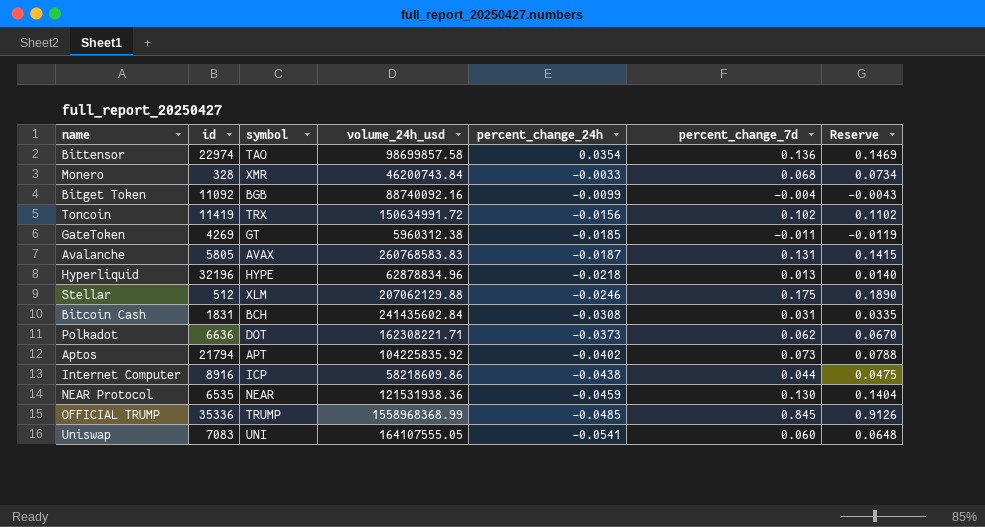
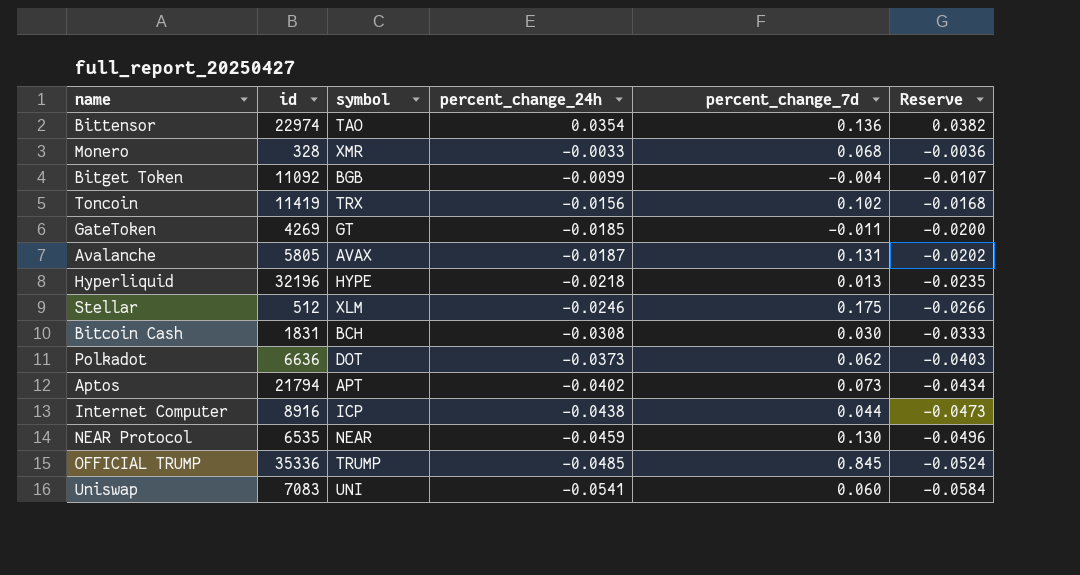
column volume_24h_usd | position: 4 -> none
column Reserve | formula: [percent_change_7d] * 1.08 -> [percent_change_24h] * 1.08
Bitcoin Cash | percent_change_7d: 0.031 -> 0.030

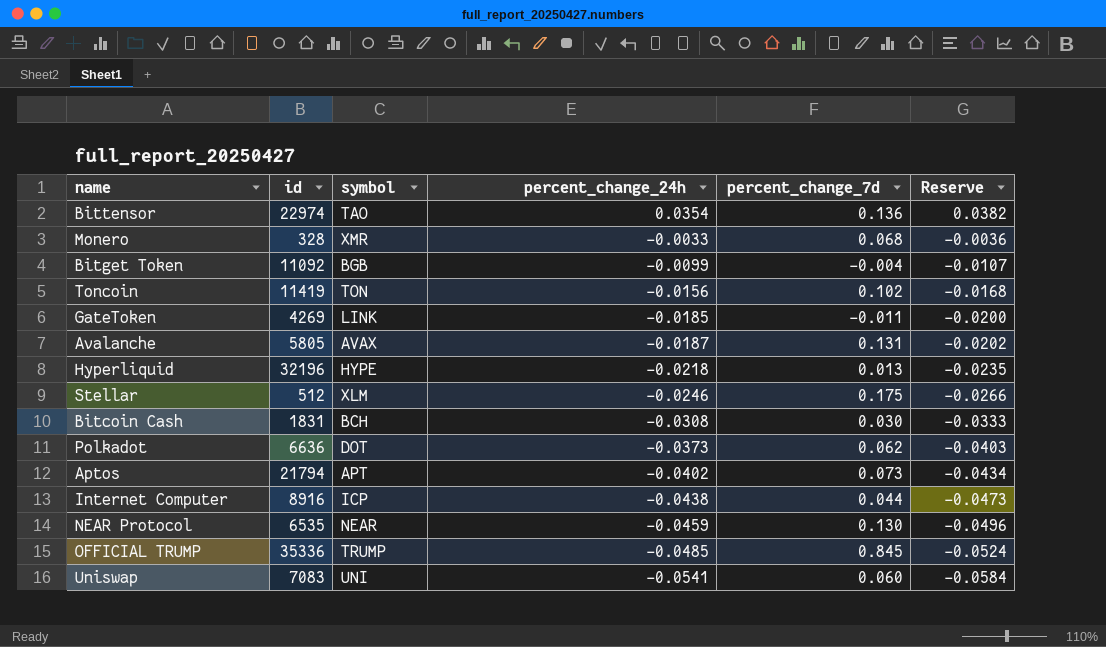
Toncoin | symbol: TRX -> TON
GateToken | symbol: GT -> LINK

